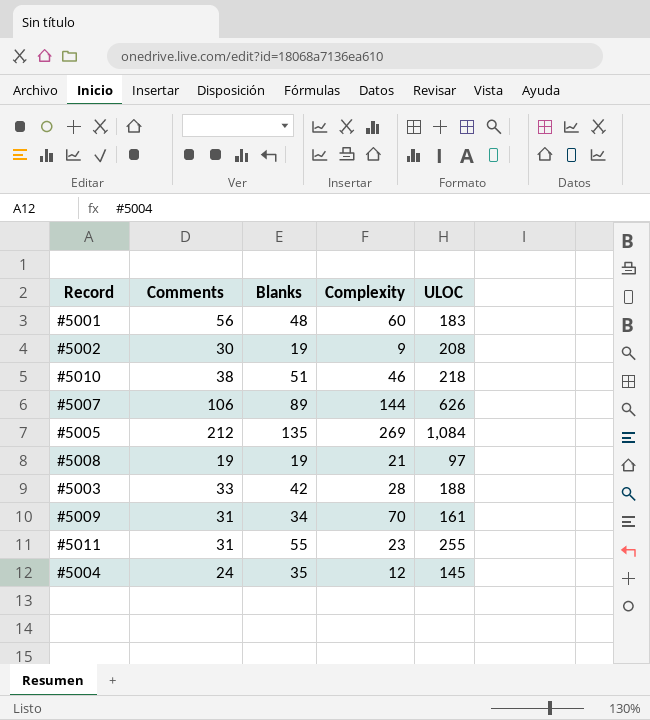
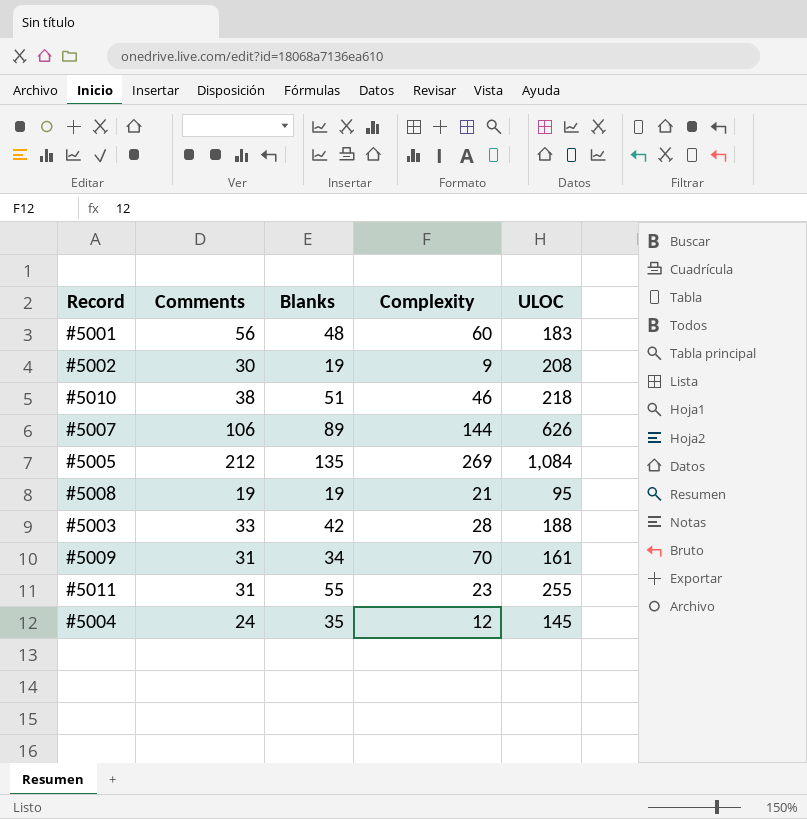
#5008 | ULOC: 97 -> 95

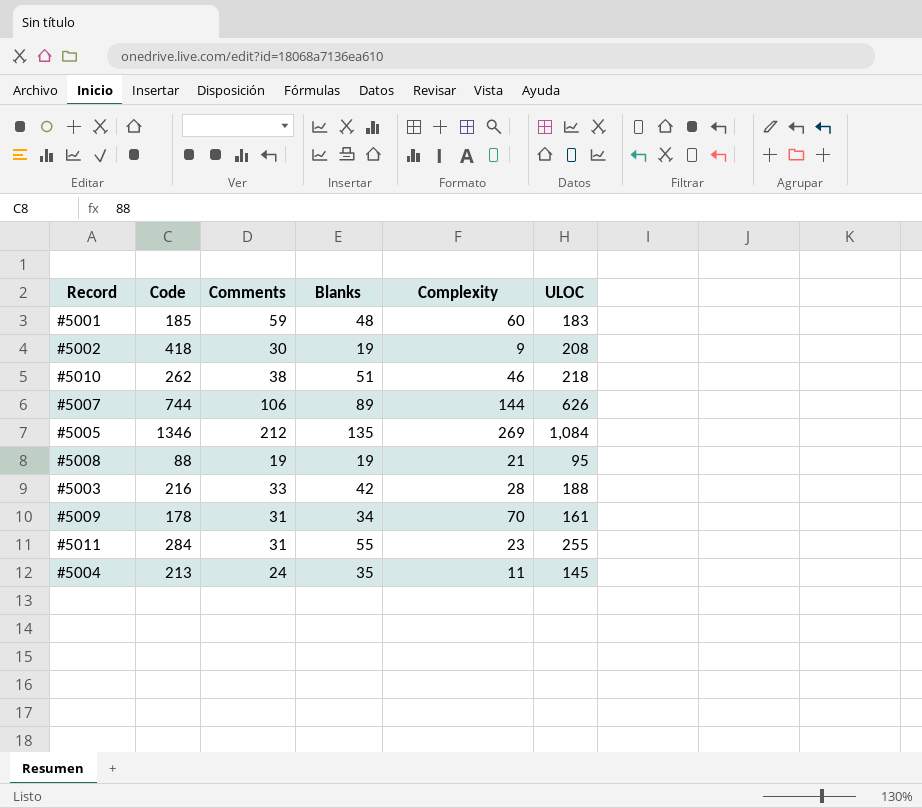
column Code | position: none -> 2
#5001 | Comments: 56 -> 59
#5004 | Complexity: 12 -> 11

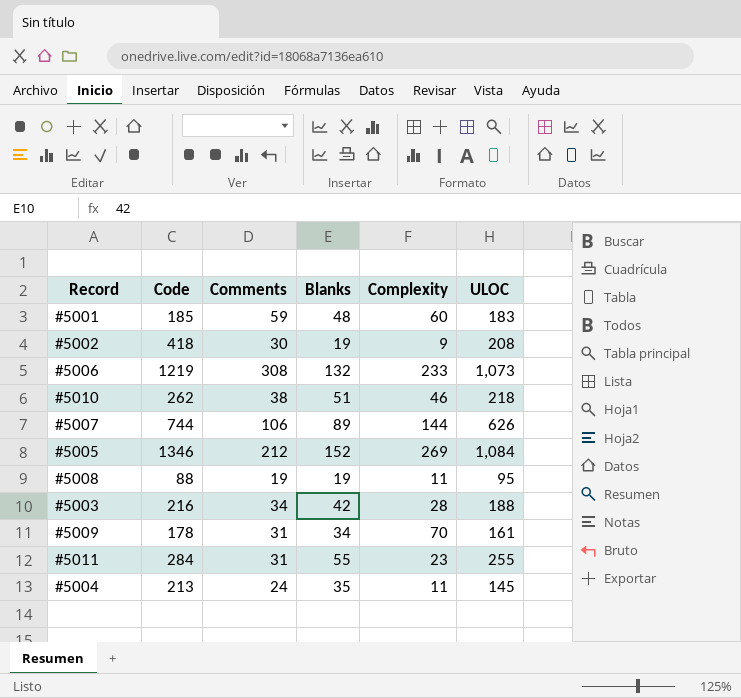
row #5006: none -> 1219 | 308 | 132 | 233 | 1,073
#5005 | Blanks: 135 -> 152
#5008 | Complexity: 21 -> 11
#5003 | Comments: 33 -> 34

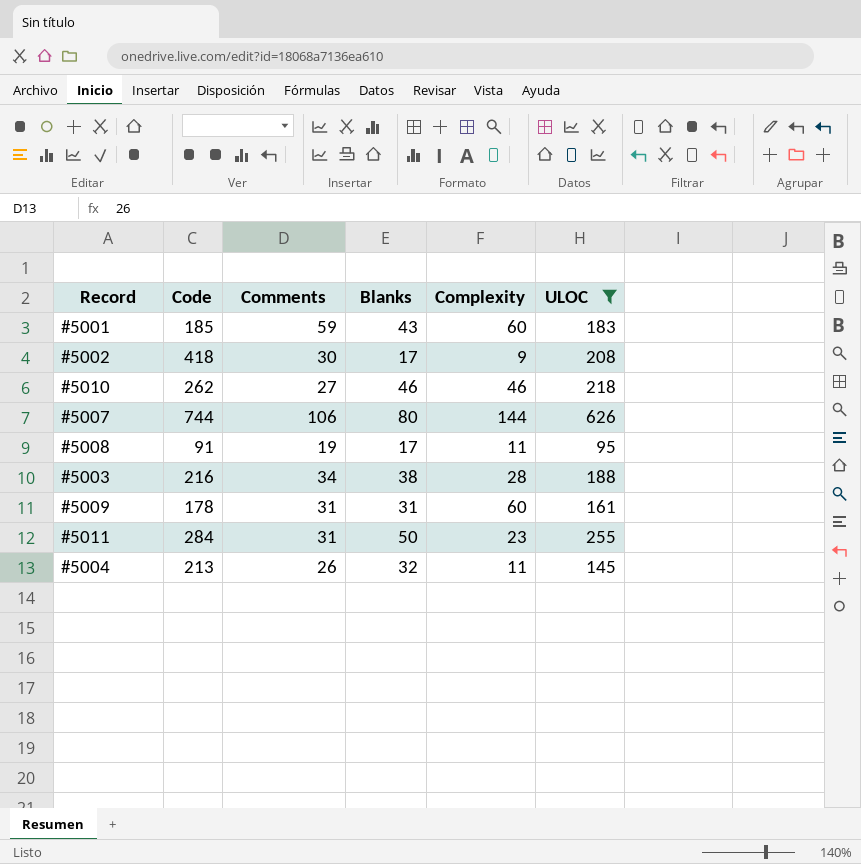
filter: none -> ULOC <= 626
#5001 | Blanks: 48 -> 43
#5002 | Blanks: 19 -> 17
#5010 | Comments: 38 -> 27
#5010 | Blanks: 51 -> 46
#5007 | Blanks: 89 -> 80
#5008 | Code: 88 -> 91
#5008 | Blanks: 19 -> 17
#5003 | Blanks: 42 -> 38
#5009 | Blanks: 34 -> 31
#5009 | Complexity: 70 -> 60
#5011 | Blanks: 55 -> 50
#5004 | Comments: 24 -> 26
#5004 | Blanks: 35 -> 32

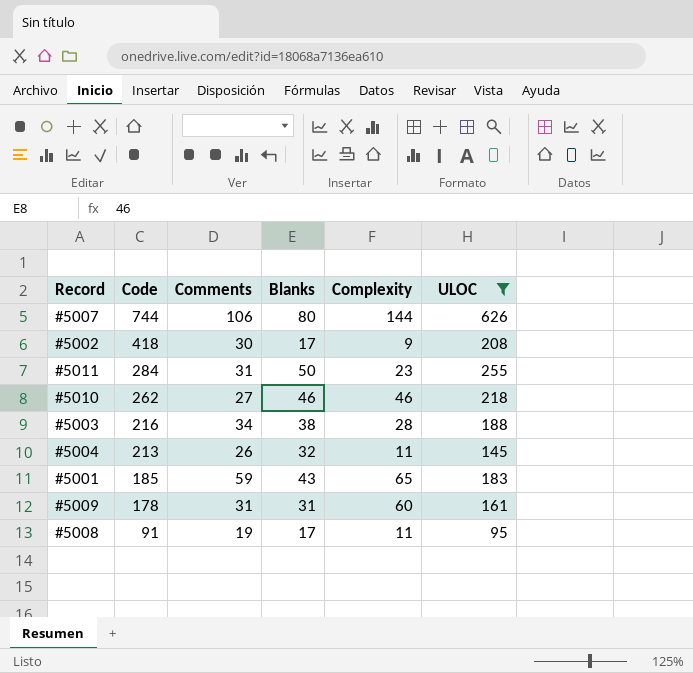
row order: none -> Code descending
#5001 | Complexity: 60 -> 65

